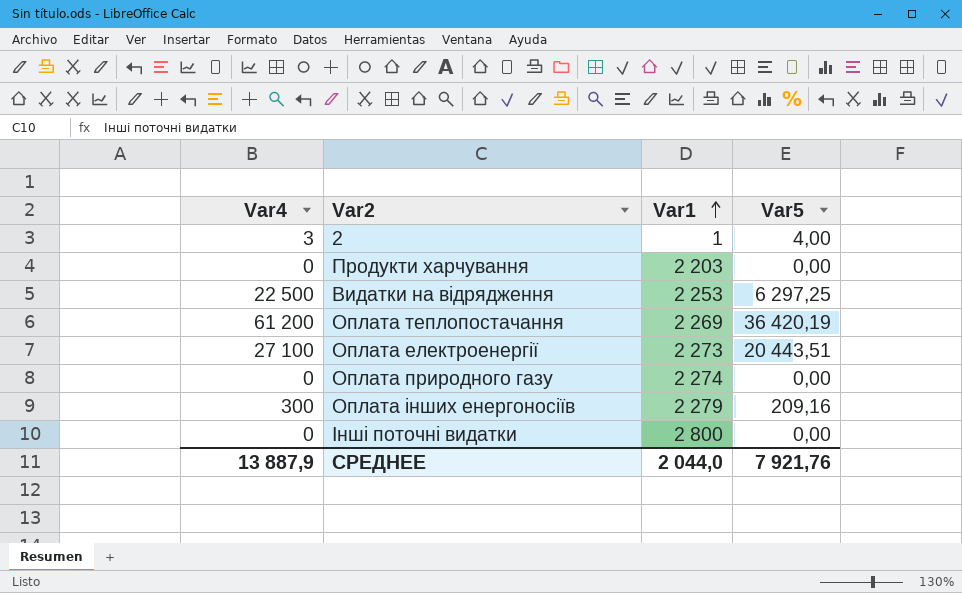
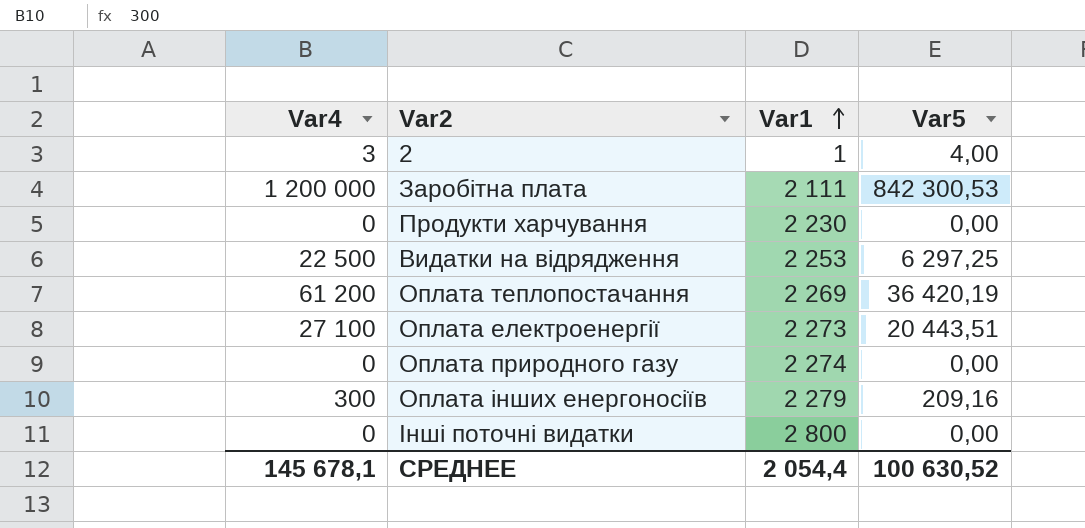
row Заробітна плата: none -> 1 200 000 | 2 111 | 842 300,53
Продукти харчування | Var1: 2 203 -> 2 230
СРЕДНЕЕ | Var4: 13 887,9 -> 145 678,1
СРЕДНЕЕ | Var1: 2 044,0 -> 2 054,4
СРЕДНЕЕ | Var5: 7 921,76 -> 100 630,52

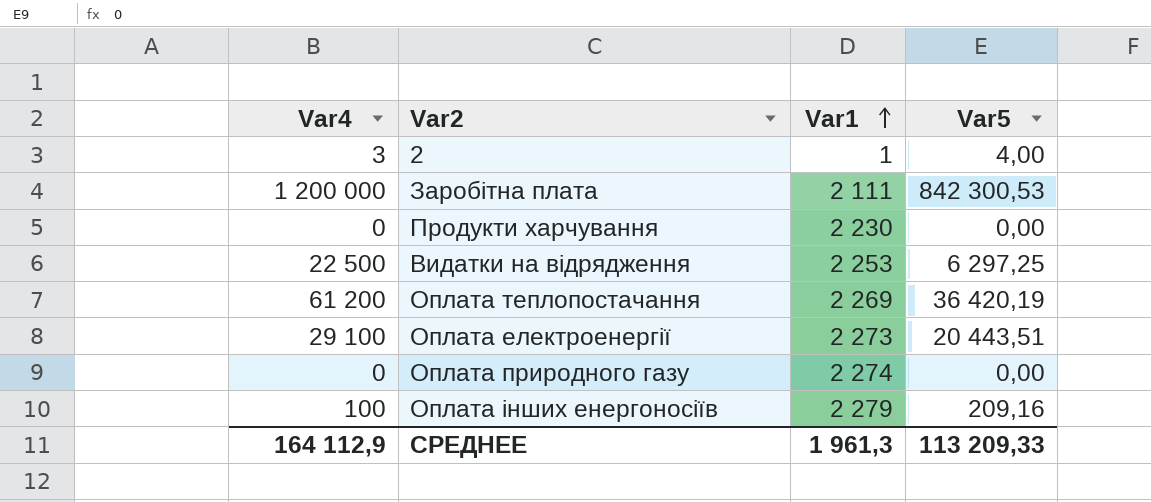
row Інші поточні видатки: 0 | 2 800 | 0,00 -> none
Оплата електроенергії | Var4: 27 100 -> 29 100
Оплата інших енергоносіїв | Var4: 300 -> 100
СРЕДНЕЕ | Var4: 145 678,1 -> 164 112,9
СРЕДНЕЕ | Var1: 2 054,4 -> 1 961,3
СРЕДНЕЕ | Var5: 100 630,52 -> 113 209,33

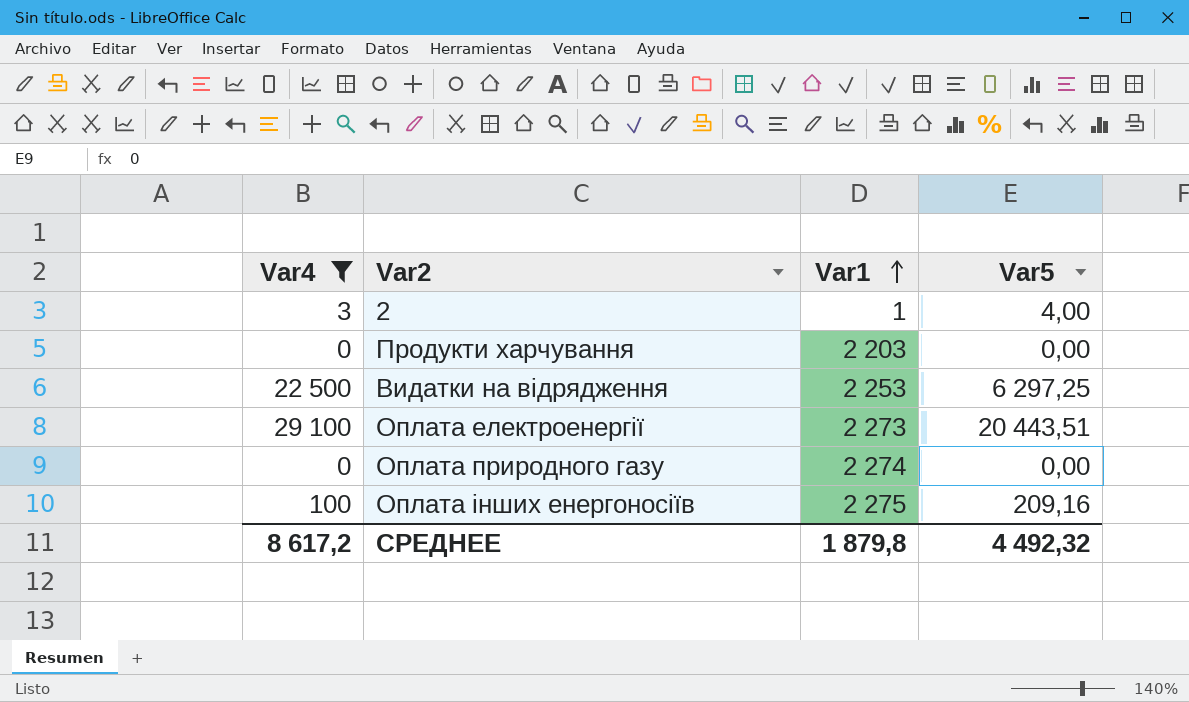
filter: none -> Var4 <= 29 100
Продукти харчування | Var1: 2 230 -> 2 203
Оплата інших енергоносіїв | Var1: 2 279 -> 2 275
СРЕДНЕЕ | Var4: 164 112,9 -> 8 617,2
СРЕДНЕЕ | Var1: 1 961,3 -> 1 879,8
СРЕДНЕЕ | Var5: 113 209,33 -> 4 492,32

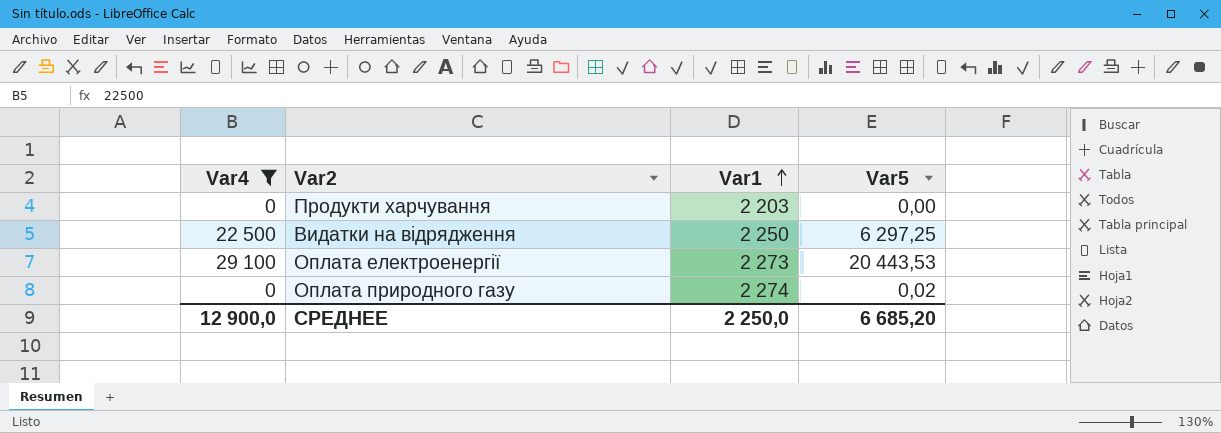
row 2: 3 | 1 | 4,00 -> none
row Оплата інших енергоносіїв: 100 | 2 275 | 209,16 -> none
Видатки на відрядження | Var1: 2 253 -> 2 250
Оплата електроенергії | Var5: 20 443,51 -> 20 443,53
Оплата природного газу | Var5: 0,00 -> 0,02
СРЕДНЕЕ | Var4: 8 617,2 -> 12 900,0
СРЕДНЕЕ | Var1: 1 879,8 -> 2 250,0
СРЕДНЕЕ | Var5: 4 492,32 -> 6 685,20

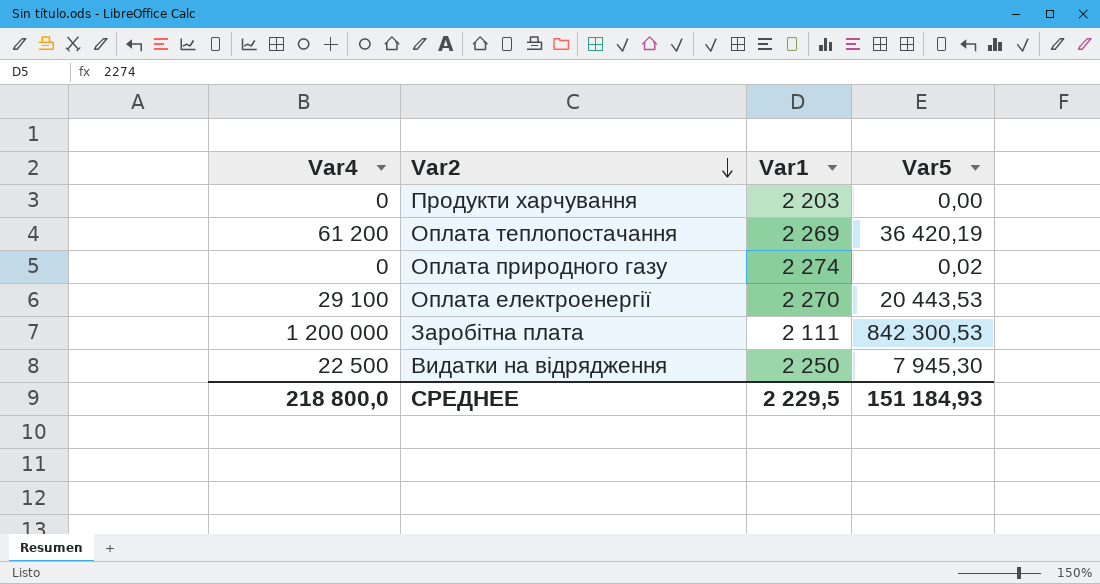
filter: Var4 <= 29 100 -> none
row order: Var1 ascending -> Var2 descending
Оплата електроенергії | Var1: 2 273 -> 2 270
Видатки на відрядження | Var5: 6 297,25 -> 7 945,30
СРЕДНЕЕ | Var4: 12 900,0 -> 218 800,0
СРЕДНЕЕ | Var1: 2 250,0 -> 2 229,5
СРЕДНЕЕ | Var5: 6 685,20 -> 151 184,93

